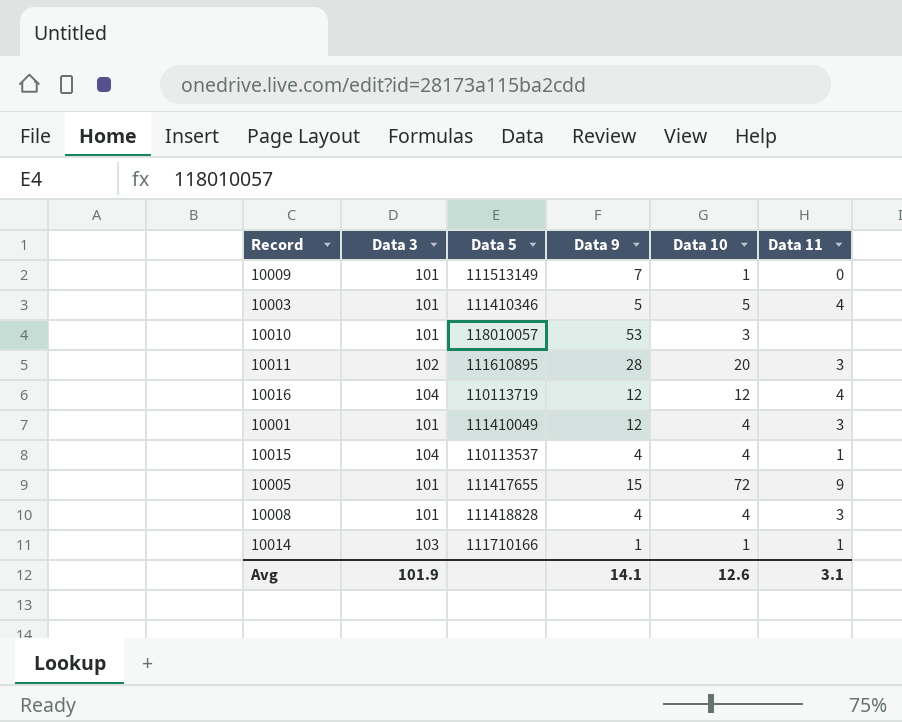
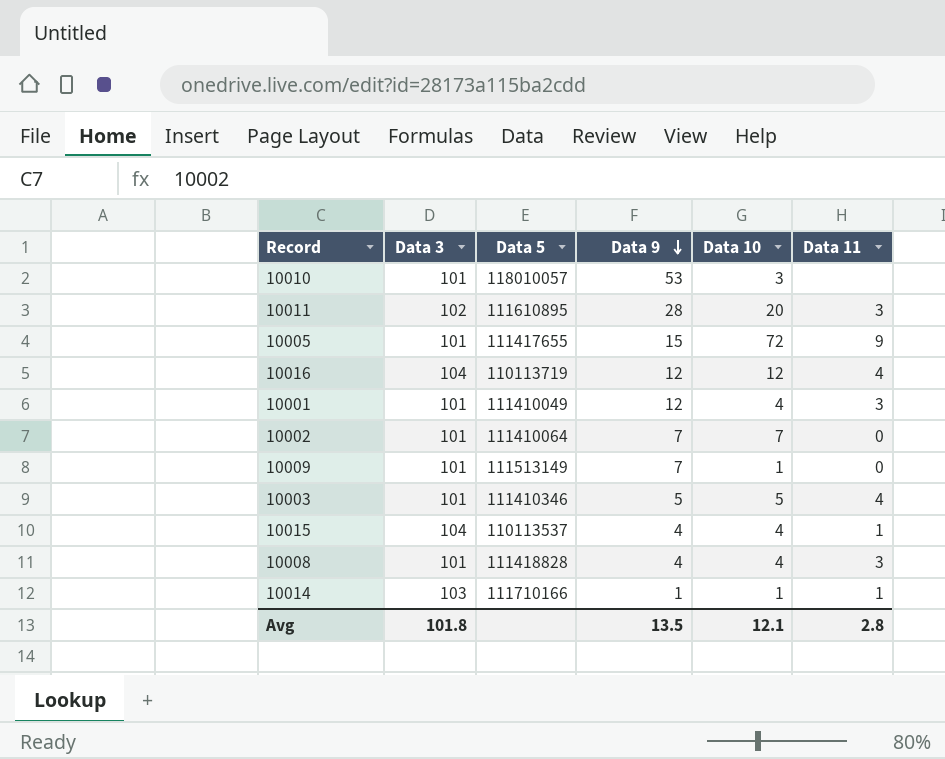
row order: none -> Data 9 descending
row 10002: none -> 101 | 111410064 | 7 | 7 | 0
Avg | Data 3: 101.9 -> 101.8
Avg | Data 9: 14.1 -> 13.5
Avg | Data 10: 12.6 -> 12.1
Avg | Data 11: 3.1 -> 2.8

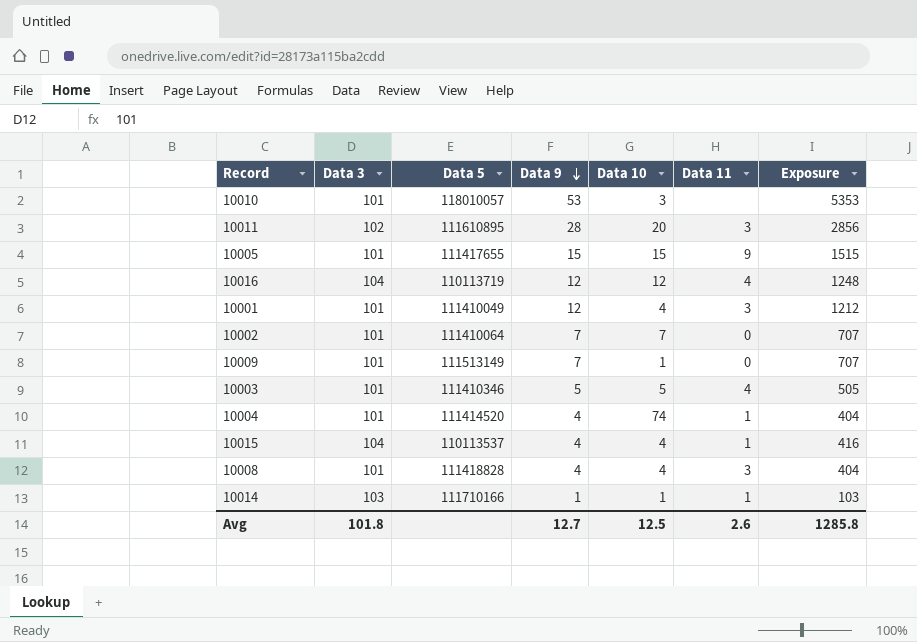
column Exposure | formula: none -> [Data 3] * [Data 9]
10005 | Data 10: 72 -> 15
row 10004: none -> 101 | 111414520 | 4 | 74 | 1 | 404
Avg | Data 9: 13.5 -> 12.7
Avg | Data 10: 12.1 -> 12.5
Avg | Data 11: 2.8 -> 2.6

